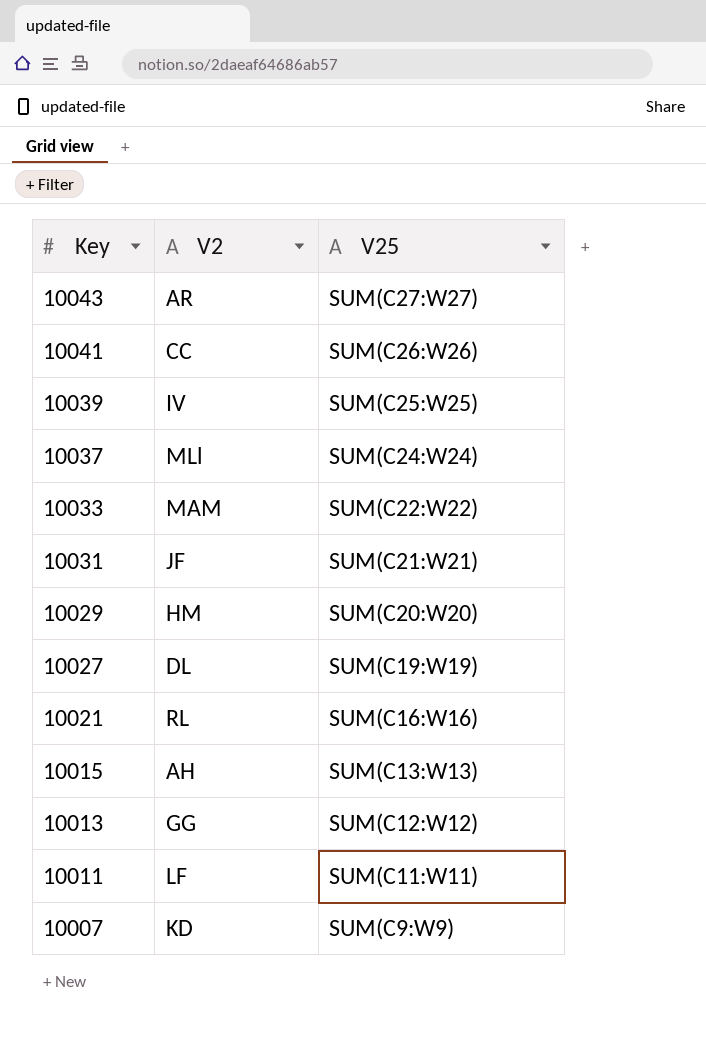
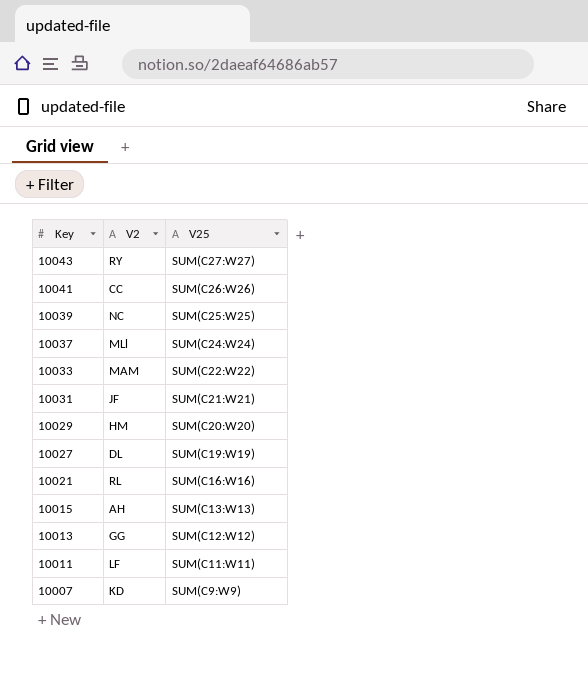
10043 | V2: AR -> RY
10039 | V2: IV -> NC

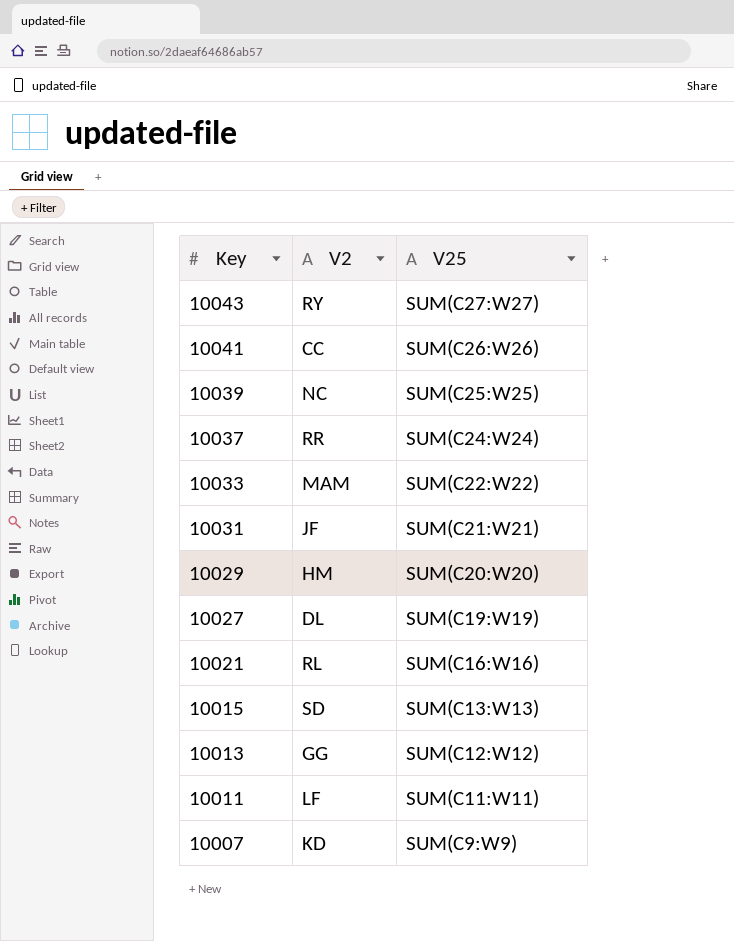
10037 | V2: MLl -> RR
10015 | V2: AH -> SD

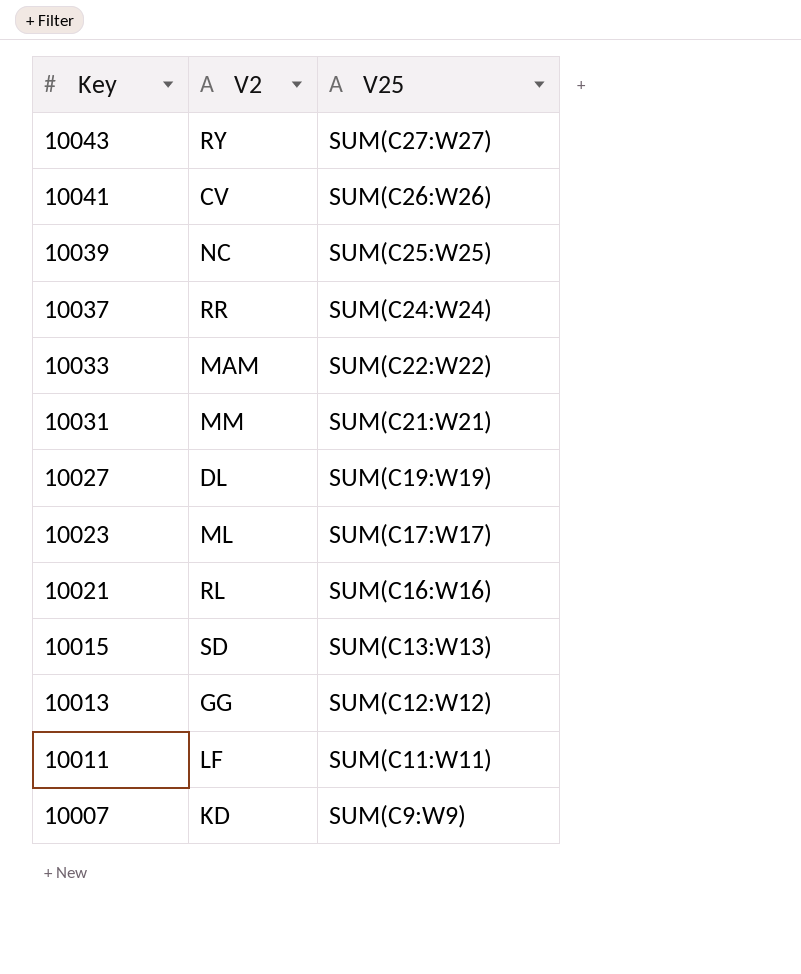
row 10029: HM | SUM(C20:W20) -> none
10041 | V2: CC -> CV
10031 | V2: JF -> MM
row 10023: none -> ML | SUM(C17:W17)

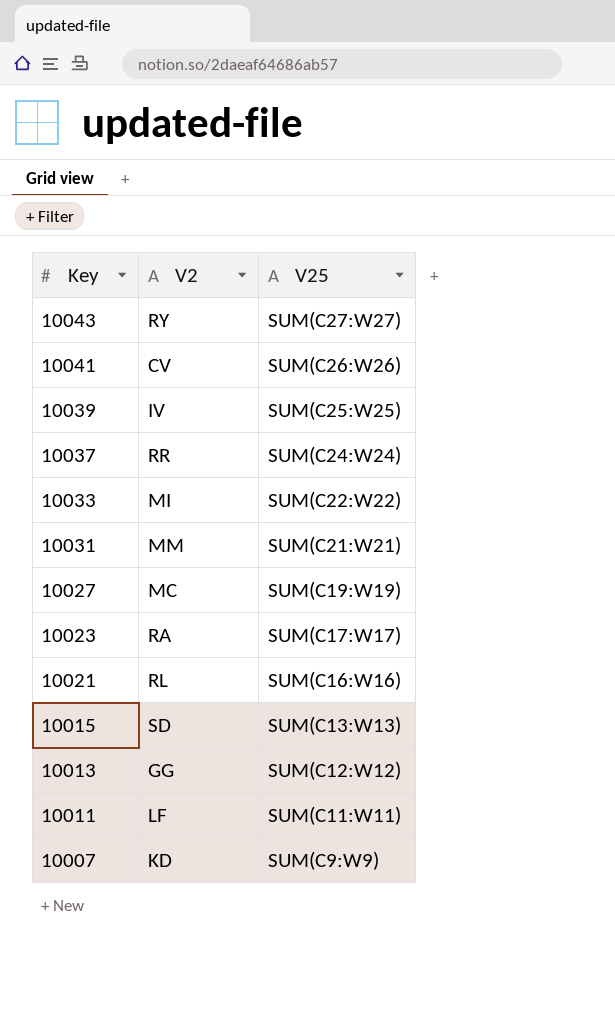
10039 | V2: NC -> IV
10033 | V2: MAM -> MI
10027 | V2: DL -> MC
10023 | V2: ML -> RA

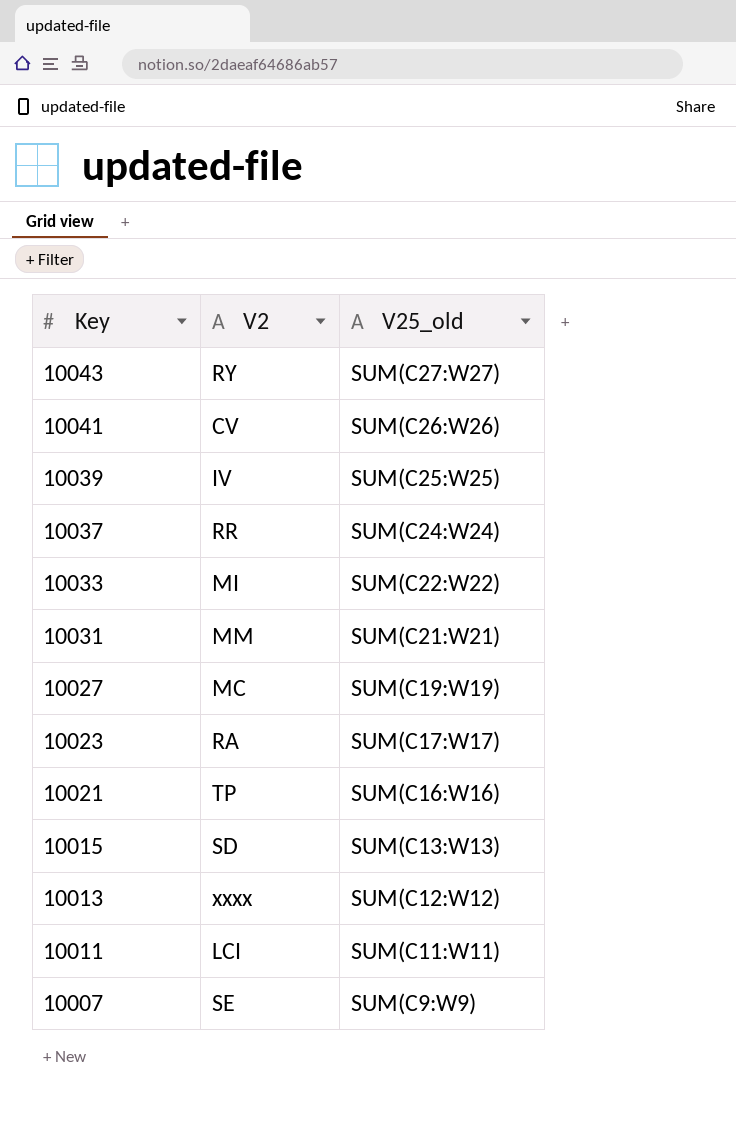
column name: V25 -> V25_old
10021 | V2: RL -> TP
10013 | V2: GG -> xxxx
10011 | V2: LF -> LCI
10007 | V2: KD -> SE

